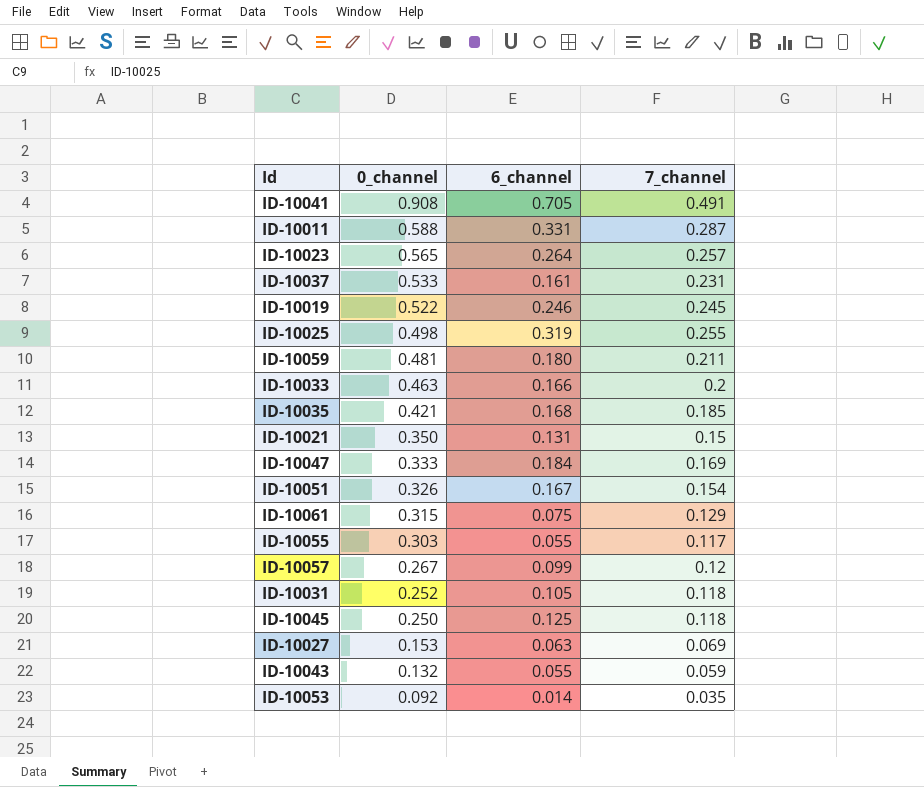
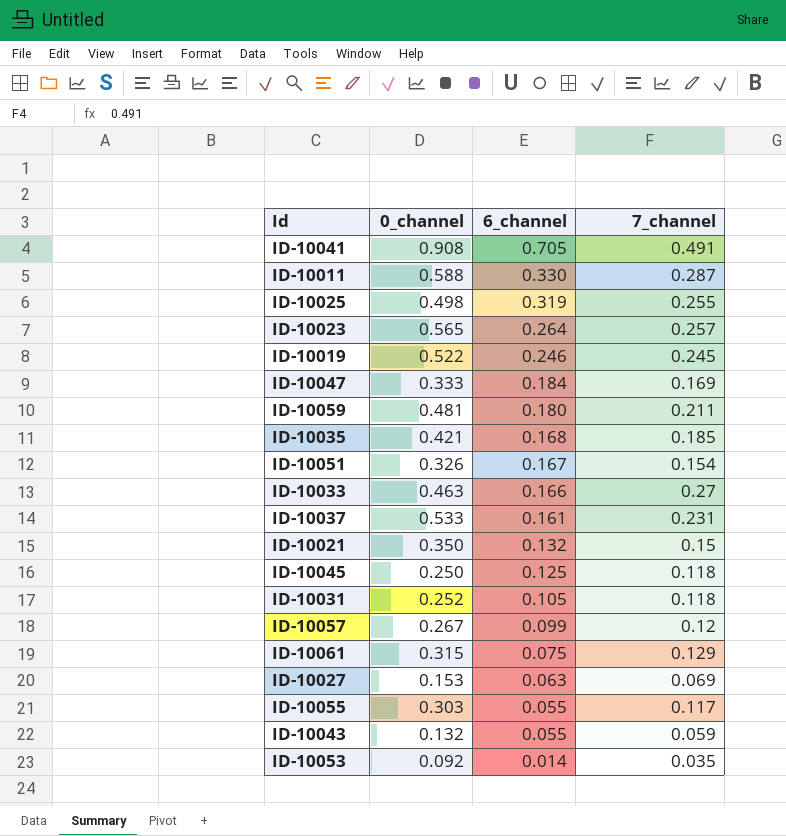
row order: 0_channel descending -> 6_channel descending
ID-10011 | 6_channel: 0.331 -> 0.330
ID-10033 | 7_channel: 0.2 -> 0.27
ID-10021 | 6_channel: 0.131 -> 0.132

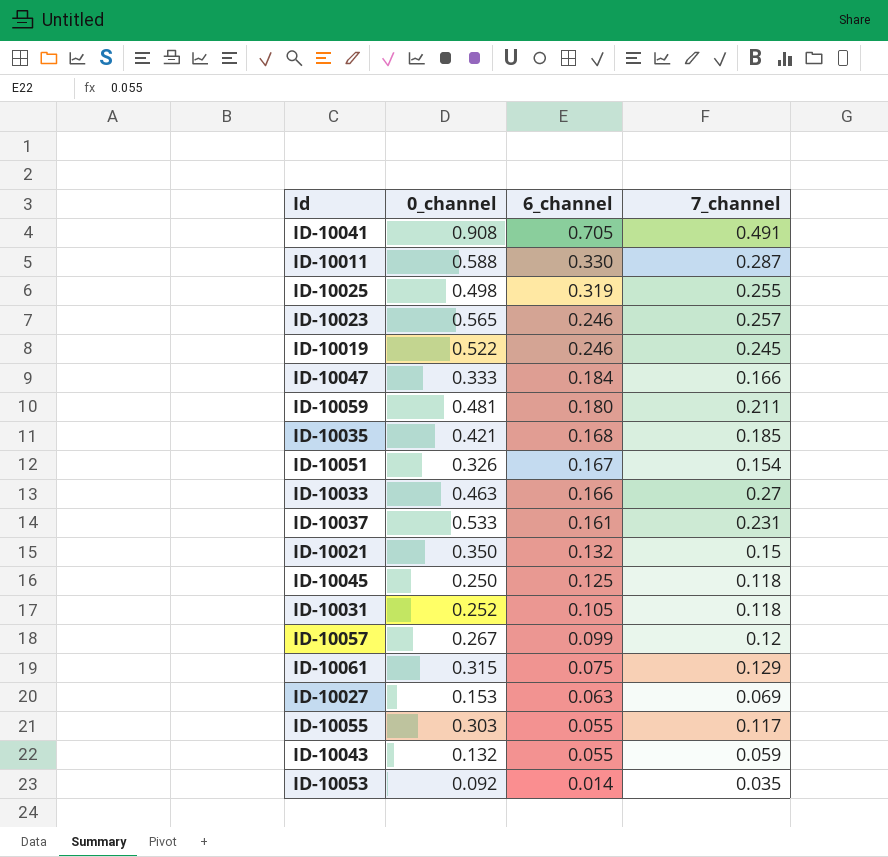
ID-10023 | 6_channel: 0.264 -> 0.246
ID-10047 | 7_channel: 0.169 -> 0.166

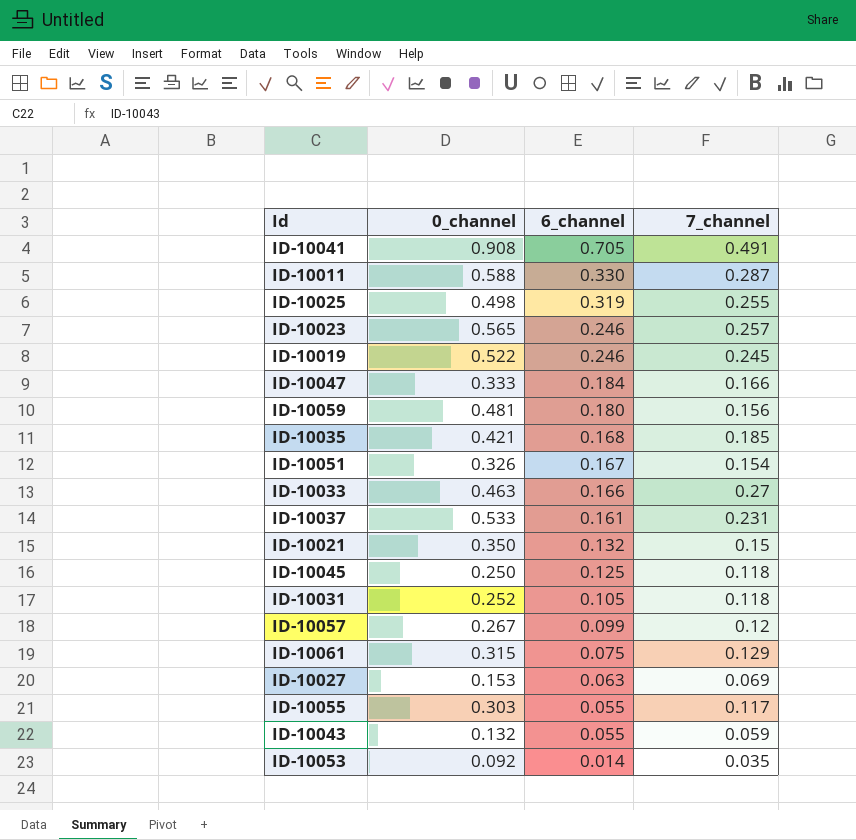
ID-10059 | 7_channel: 0.211 -> 0.156

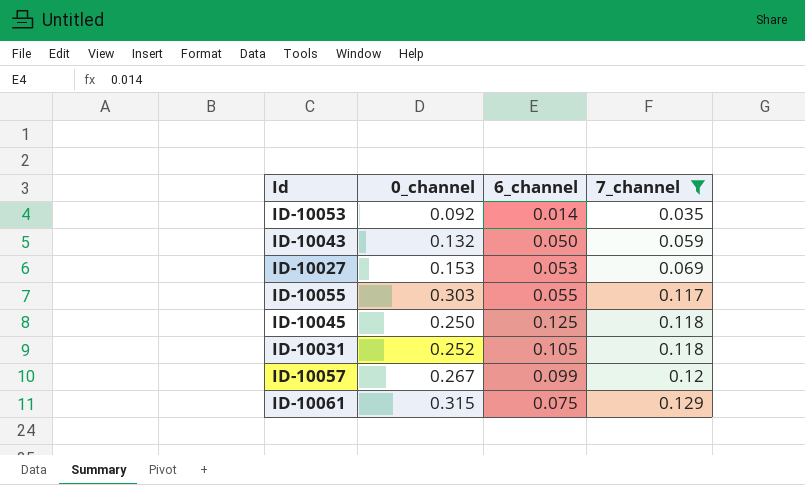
filter: none -> 7_channel <= 0.129
row order: 6_channel descending -> 7_channel ascending
ID-10043 | 6_channel: 0.055 -> 0.050
ID-10027 | 6_channel: 0.063 -> 0.053

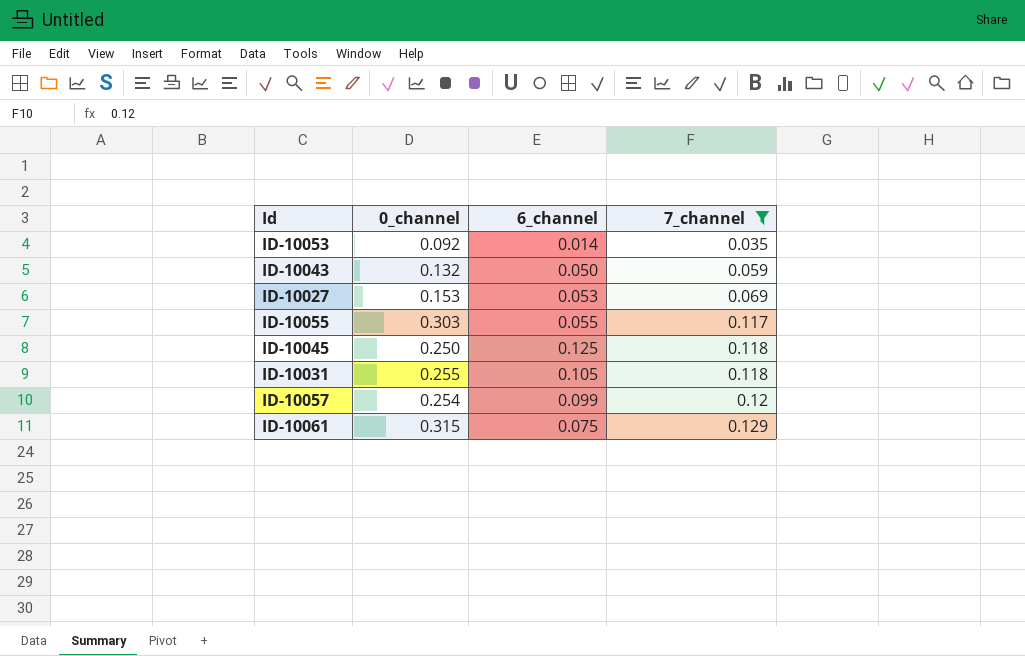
ID-10031 | 0_channel: 0.252 -> 0.255
ID-10057 | 0_channel: 0.267 -> 0.254

